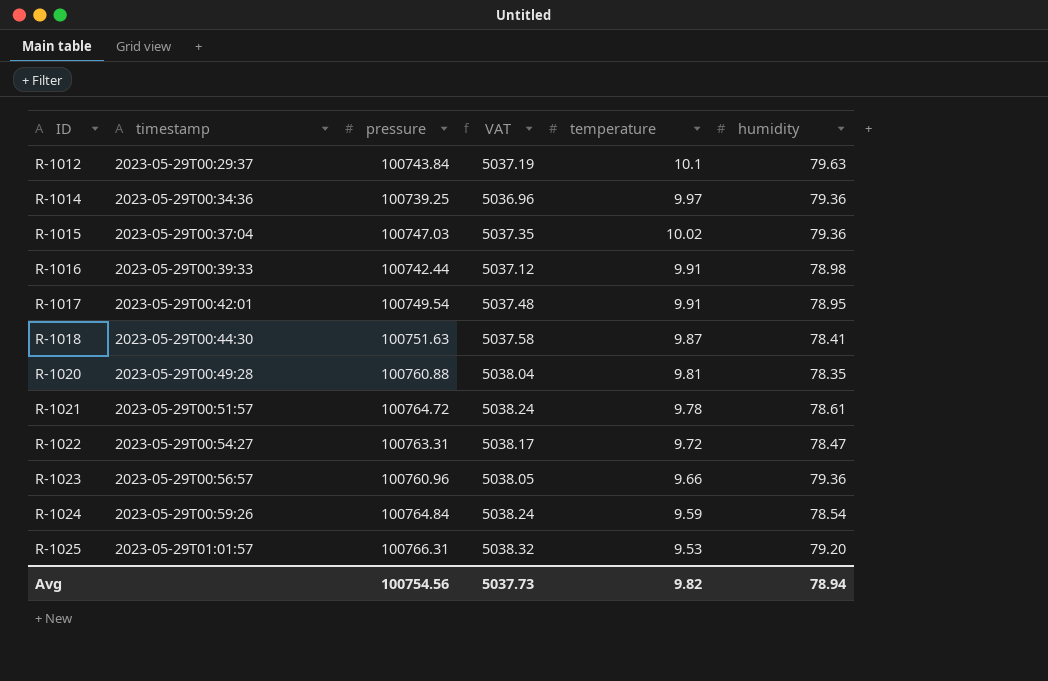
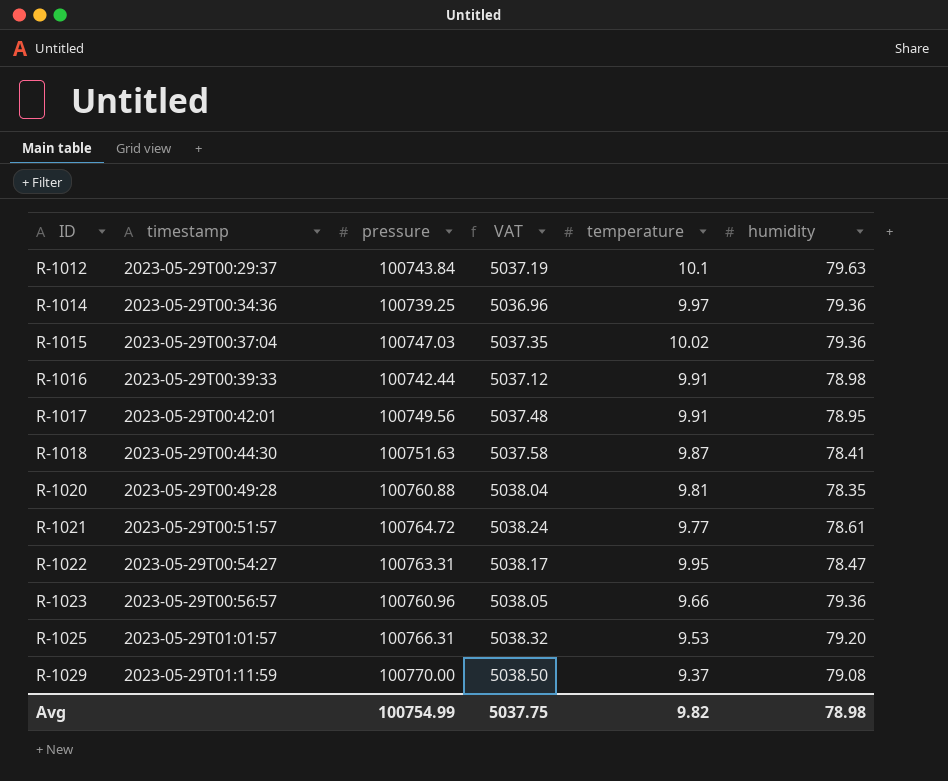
row R-1024: 2023-05-29T00:59:26 | 100764.84 | 5038.24 | 9.59 | 78.54 -> none
R-1017 | pressure: 100749.54 -> 100749.56
R-1021 | temperature: 9.78 -> 9.77
R-1022 | temperature: 9.72 -> 9.95
row R-1029: none -> 2023-05-29T01:11:59 | 100770.00 | 5038.50 | 9.37 | 79.08
Avg | pressure: 100754.56 -> 100754.99
Avg | VAT: 5037.73 -> 5037.75
Avg | humidity: 78.94 -> 78.98

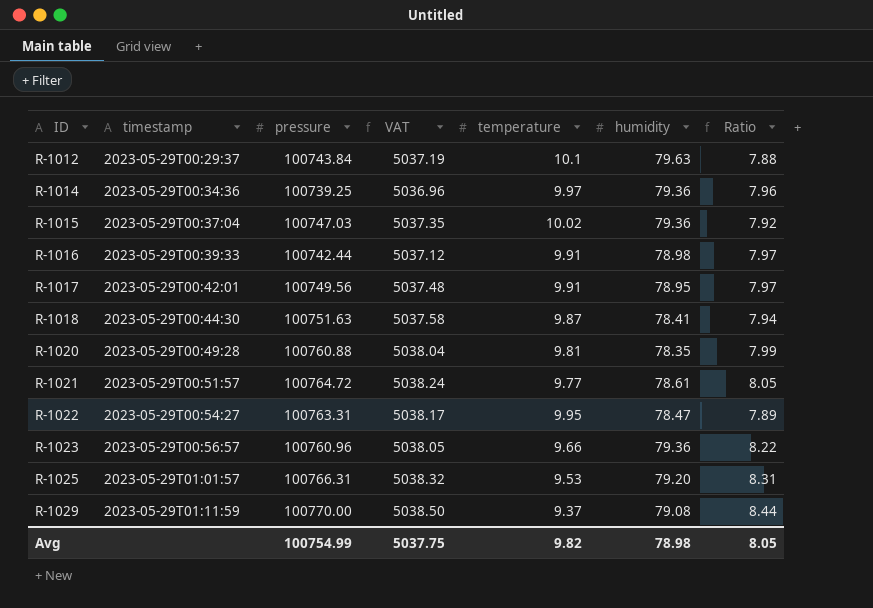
column Ratio | formula: none -> [humidity] / [temperature]

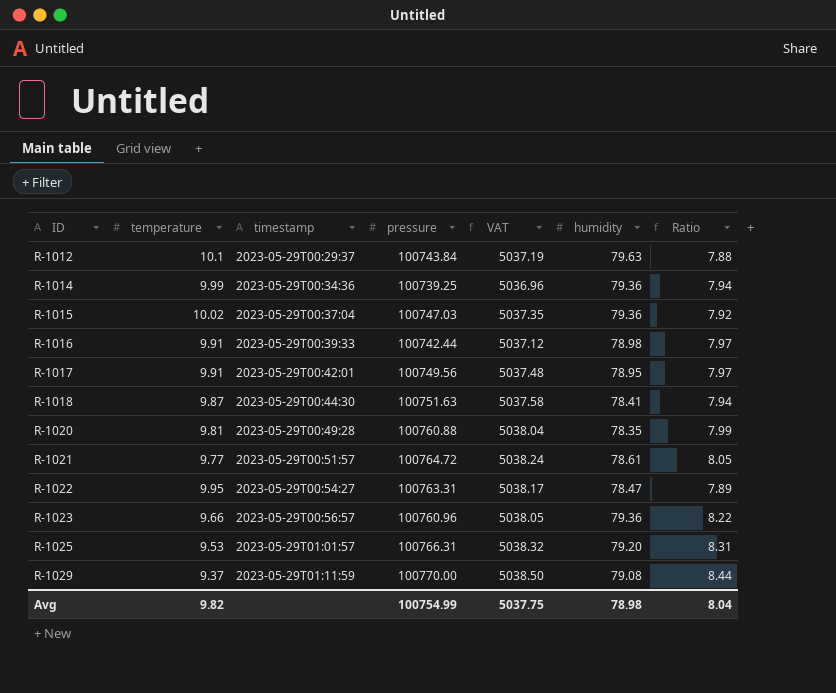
column temperature | position: 5 -> 2
R-1014 | temperature: 9.97 -> 9.99
R-1014 | Ratio: 7.96 -> 7.94
Avg | Ratio: 8.05 -> 8.04

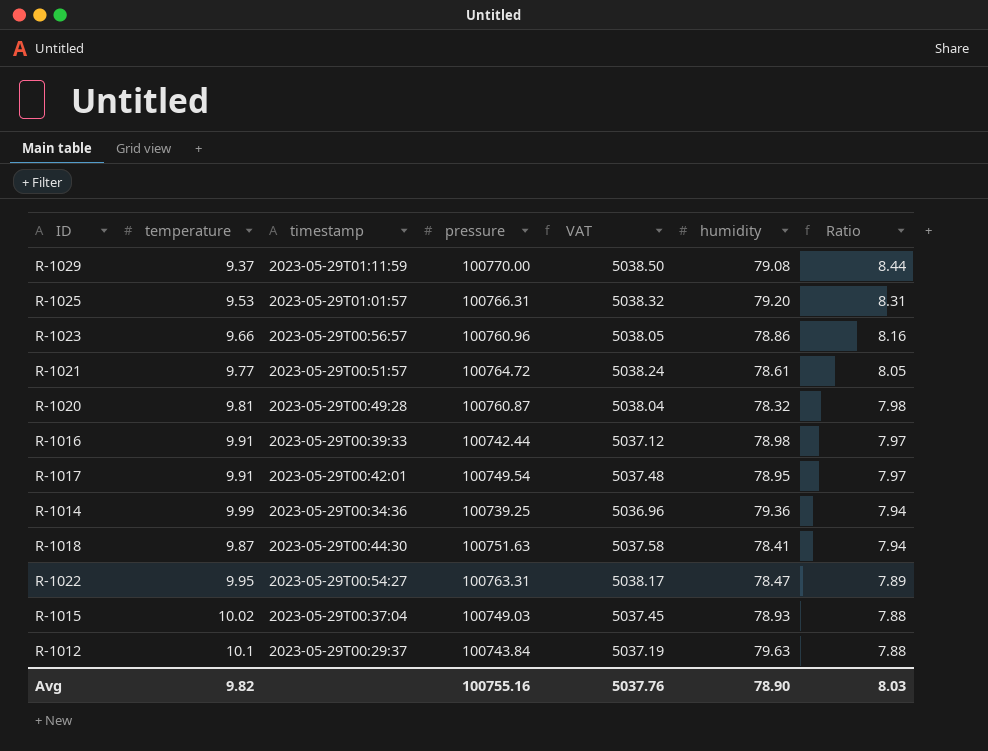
row order: ID ascending -> Ratio descending
R-1023 | humidity: 79.36 -> 78.86
R-1023 | Ratio: 8.22 -> 8.16
R-1020 | pressure: 100760.88 -> 100760.87
R-1020 | humidity: 78.35 -> 78.32
R-1020 | Ratio: 7.99 -> 7.98
R-1017 | pressure: 100749.56 -> 100749.54
R-1015 | pressure: 100747.03 -> 100749.03
R-1015 | VAT: 5037.35 -> 5037.45
R-1015 | humidity: 79.36 -> 78.93
R-1015 | Ratio: 7.92 -> 7.88
Avg | pressure: 100754.99 -> 100755.16
Avg | VAT: 5037.75 -> 5037.76
Avg | humidity: 78.98 -> 78.90
Avg | Ratio: 8.04 -> 8.03

